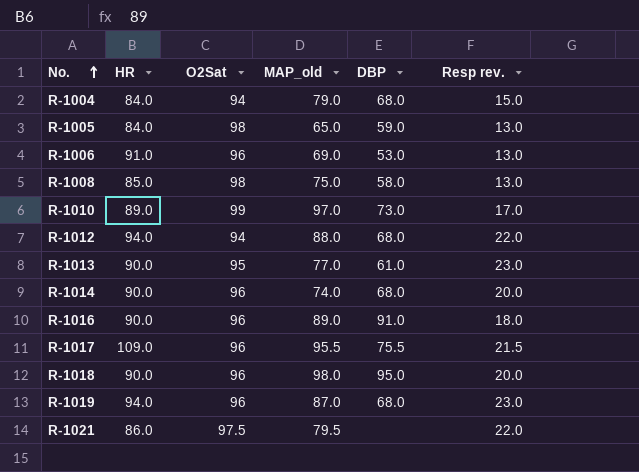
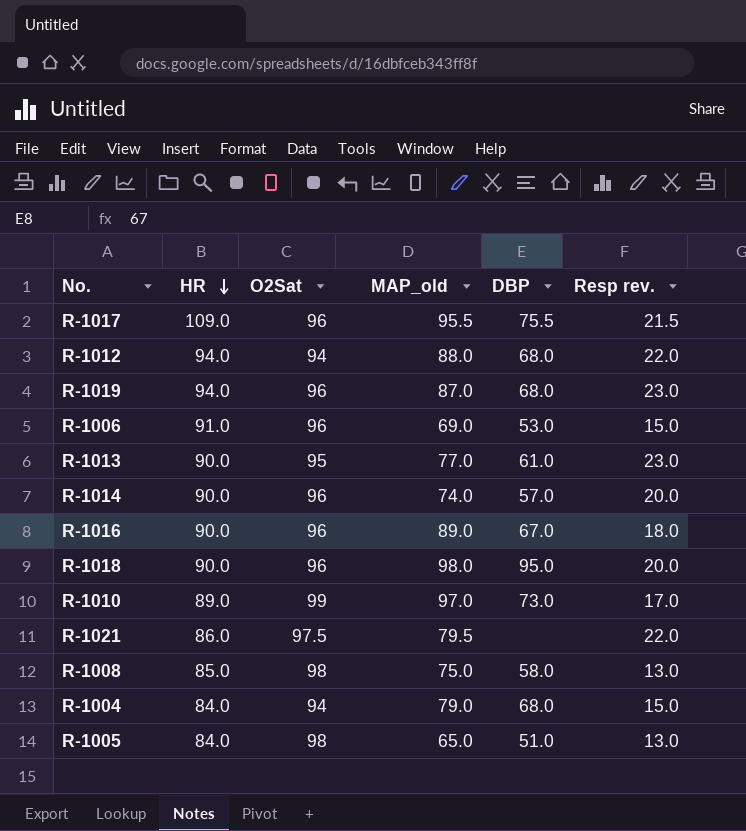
row order: No. ascending -> HR descending
R-1006 | Resp rev.: 13.0 -> 15.0
R-1014 | DBP: 68.0 -> 57.0
R-1016 | DBP: 91.0 -> 67.0
R-1005 | DBP: 59.0 -> 51.0

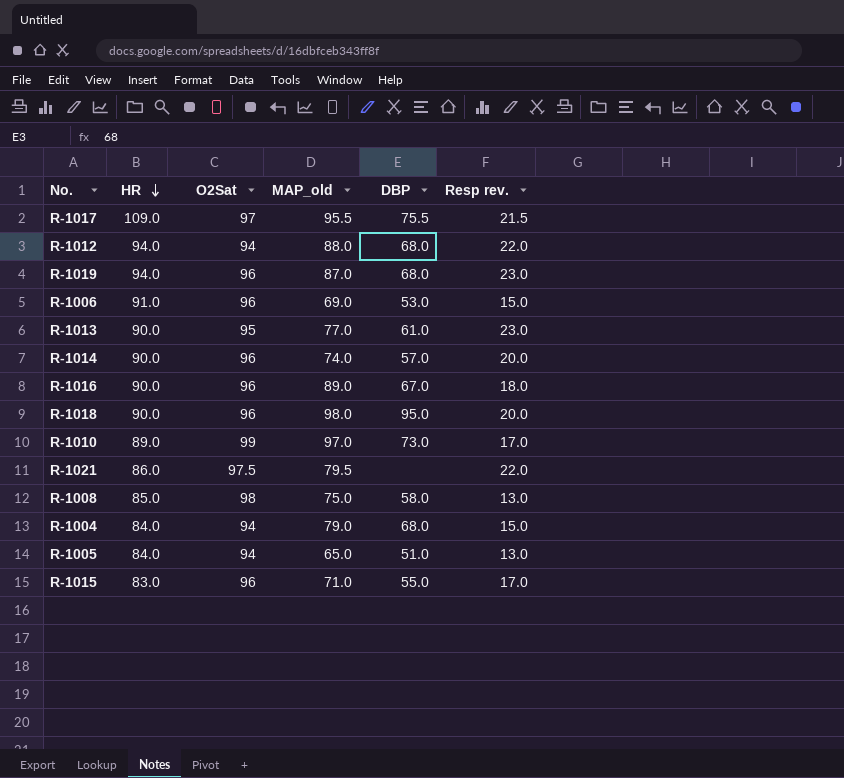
R-1017 | O2Sat: 96 -> 97
R-1005 | O2Sat: 98 -> 94
row R-1015: none -> 83.0 | 96 | 71.0 | 55.0 | 17.0

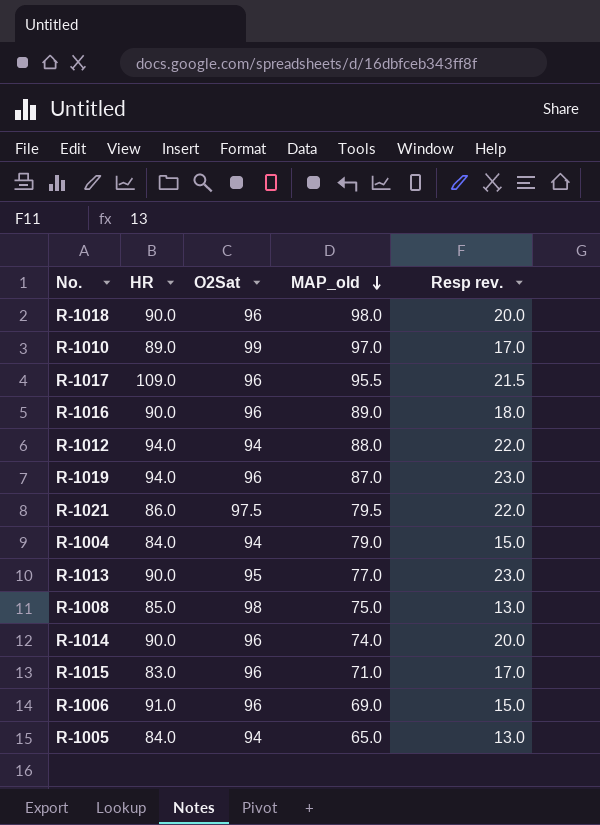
row order: HR descending -> MAP_old descending
column DBP | position: 5 -> none
R-1017 | O2Sat: 97 -> 96

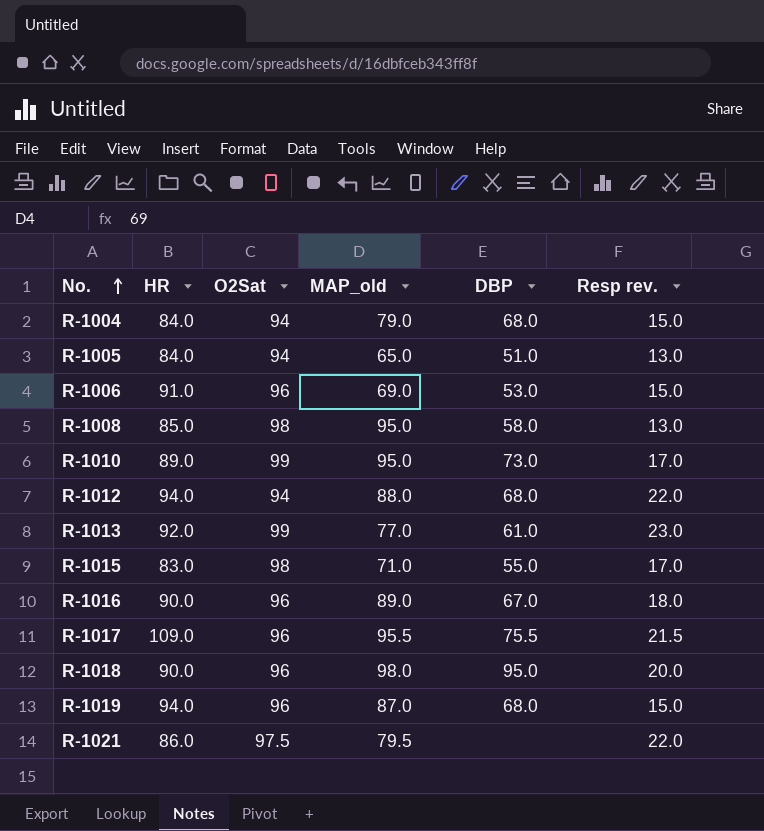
row order: MAP_old descending -> No. ascending
column DBP | position: none -> 5
row R-1014: 90.0 | 96 | 74.0 | 20.0 -> none
R-1008 | MAP_old: 75.0 -> 95.0
R-1010 | MAP_old: 97.0 -> 95.0
R-1013 | HR: 90.0 -> 92.0
R-1013 | O2Sat: 95 -> 99
R-1015 | O2Sat: 96 -> 98
R-1019 | Resp rev.: 23.0 -> 15.0

